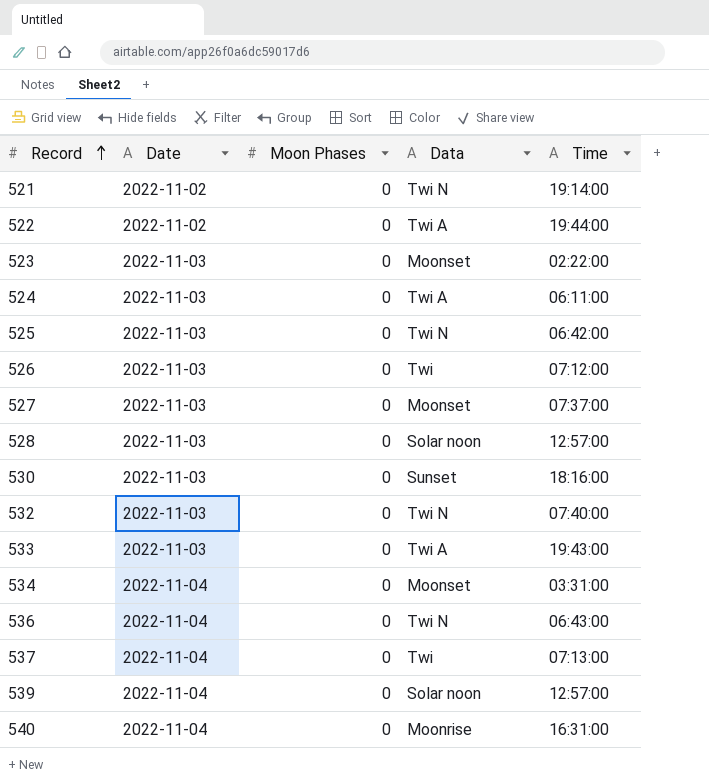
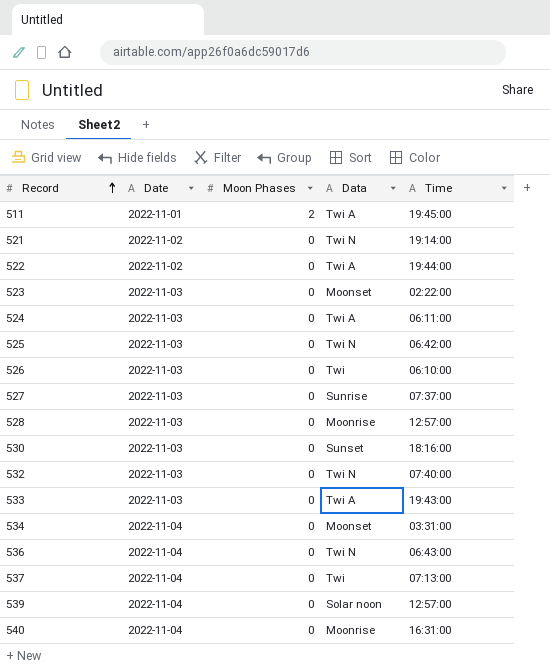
row 511: none -> 2022-11-01 | 2 | Twi A | 19:45:00
526 | Time: 07:12:00 -> 06:10:00
527 | Data: Moonset -> Sunrise
528 | Data: Solar noon -> Moonrise

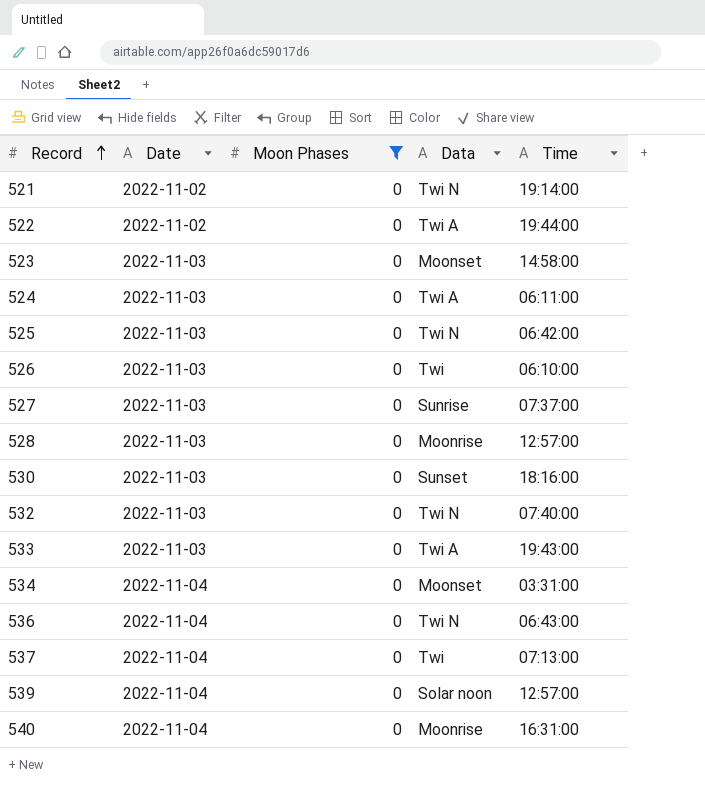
filter: none -> Moon Phases = 0
523 | Time: 02:22:00 -> 14:58:00

